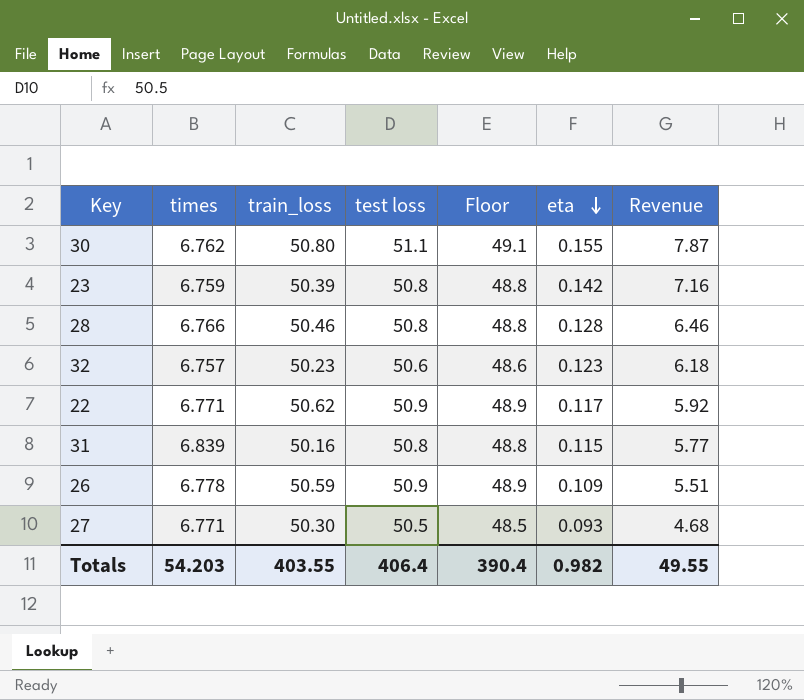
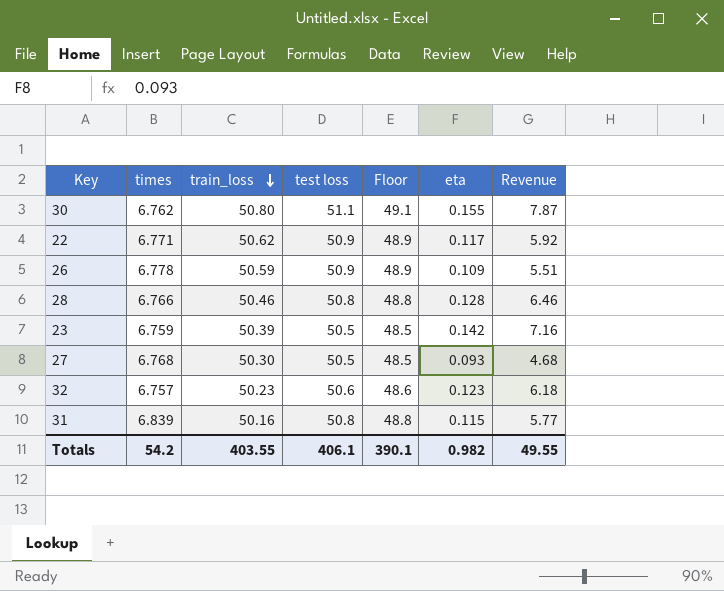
row order: eta descending -> train_loss descending
23 | test loss: 50.8 -> 50.5
23 | Floor: 48.8 -> 48.5
27 | times: 6.771 -> 6.768
Totals | times: 54.203 -> 54.2
Totals | test loss: 406.4 -> 406.1
Totals | Floor: 390.4 -> 390.1

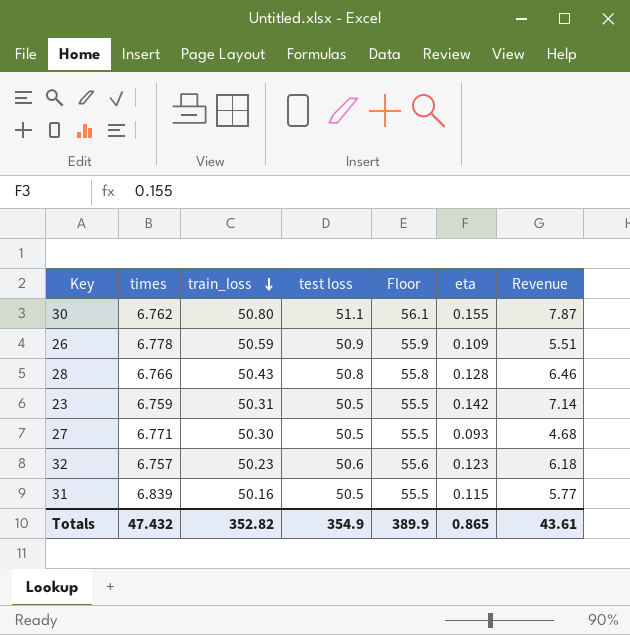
column Floor | formula: [test loss] - 2 -> [test loss] + 5
row 22: 6.771 | 50.62 | 50.9 | 48.9 | 0.117 | 5.92 -> none
28 | train_loss: 50.46 -> 50.43
23 | train_loss: 50.39 -> 50.31
23 | Revenue: 7.16 -> 7.14
27 | times: 6.768 -> 6.771
31 | test loss: 50.8 -> 50.5
Totals | times: 54.2 -> 47.432
Totals | train_loss: 403.55 -> 352.82
Totals | test loss: 406.1 -> 354.9
Totals | Floor: 390.1 -> 389.9
Totals | eta: 0.982 -> 0.865
Totals | Revenue: 49.55 -> 43.61

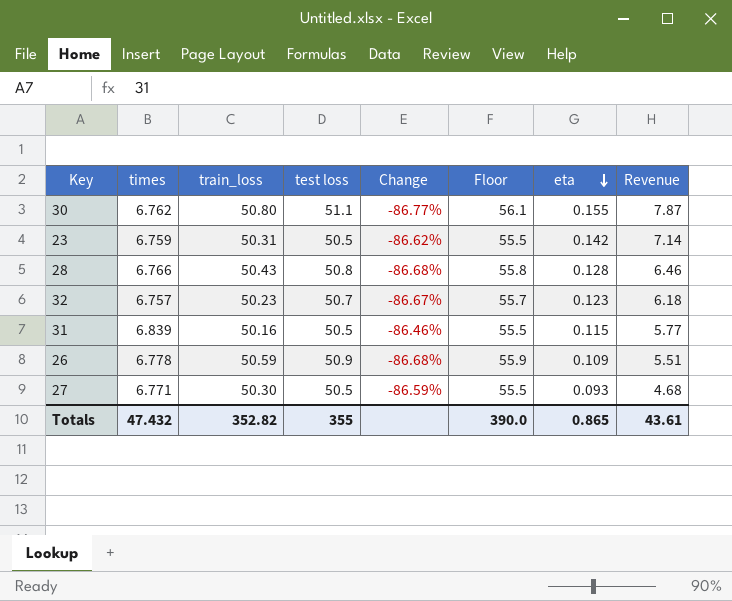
row order: train_loss descending -> eta descending
column Change | formula: none -> ([times] - [test loss]) / [test loss]
32 | test loss: 50.6 -> 50.7
32 | Floor: 55.6 -> 55.7
Totals | test loss: 354.9 -> 355
Totals | Floor: 389.9 -> 390.0

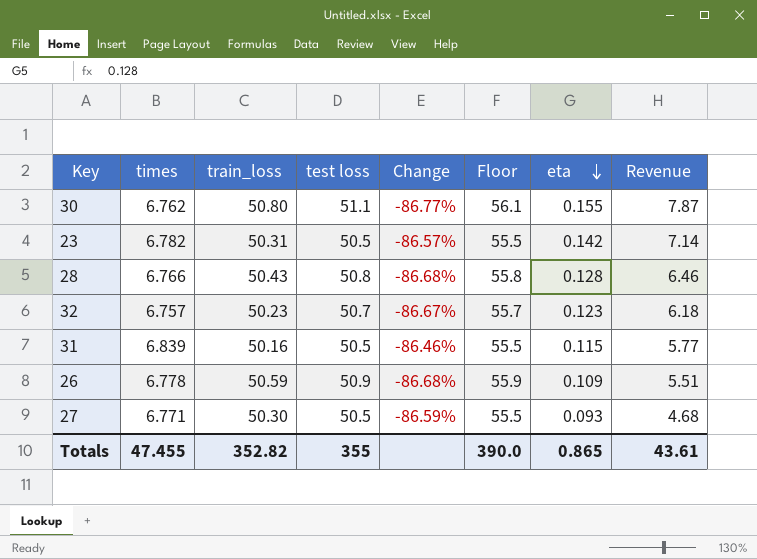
23 | times: 6.759 -> 6.782
23 | Change: -86.62% -> -86.57%
Totals | times: 47.432 -> 47.455

